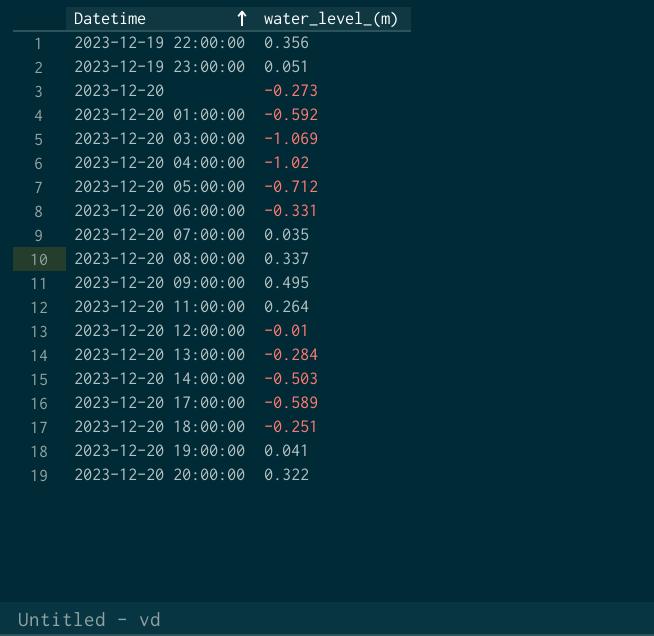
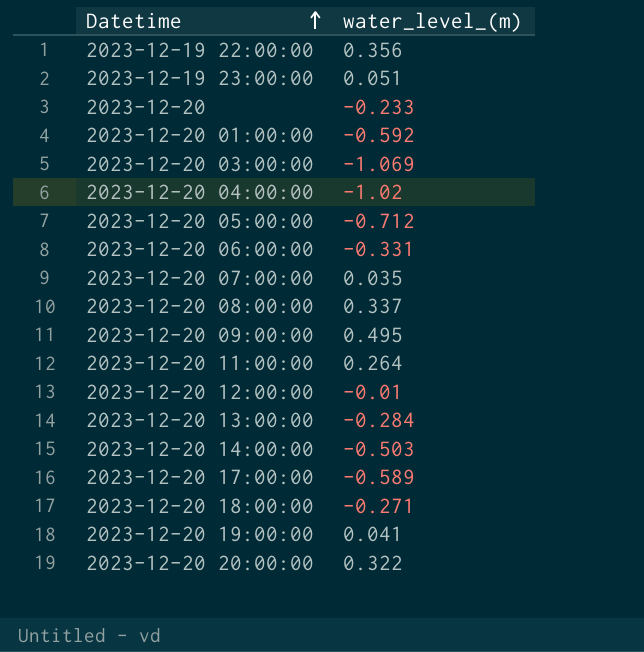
2023-12-20 | water_level_(m): -0.273 -> -0.233
2023-12-20 18:00:00 | water_level_(m): -0.251 -> -0.271

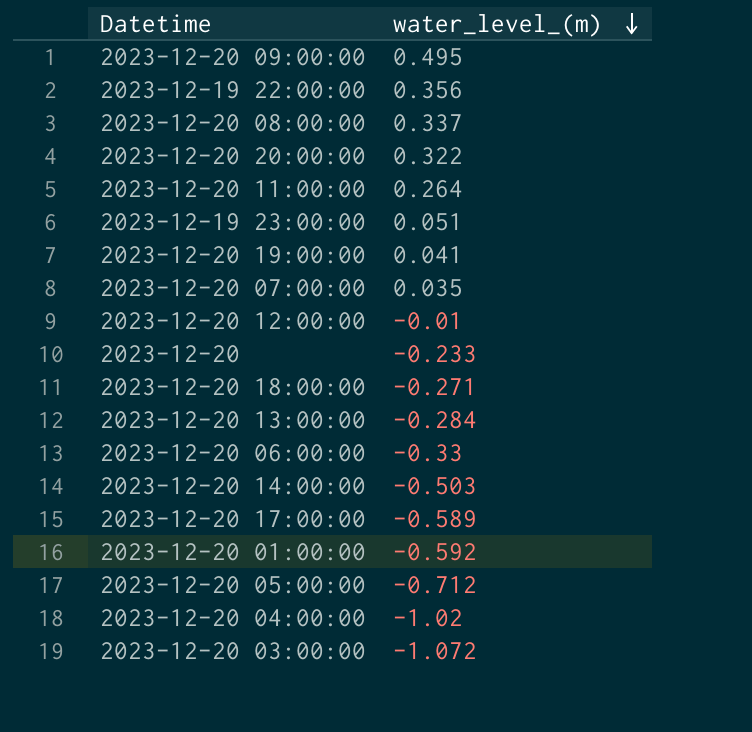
row order: Datetime ascending -> water_level_(m) descending
2023-12-20 06:00:00 | water_level_(m): -0.331 -> -0.33
2023-12-20 03:00:00 | water_level_(m): -1.069 -> -1.072

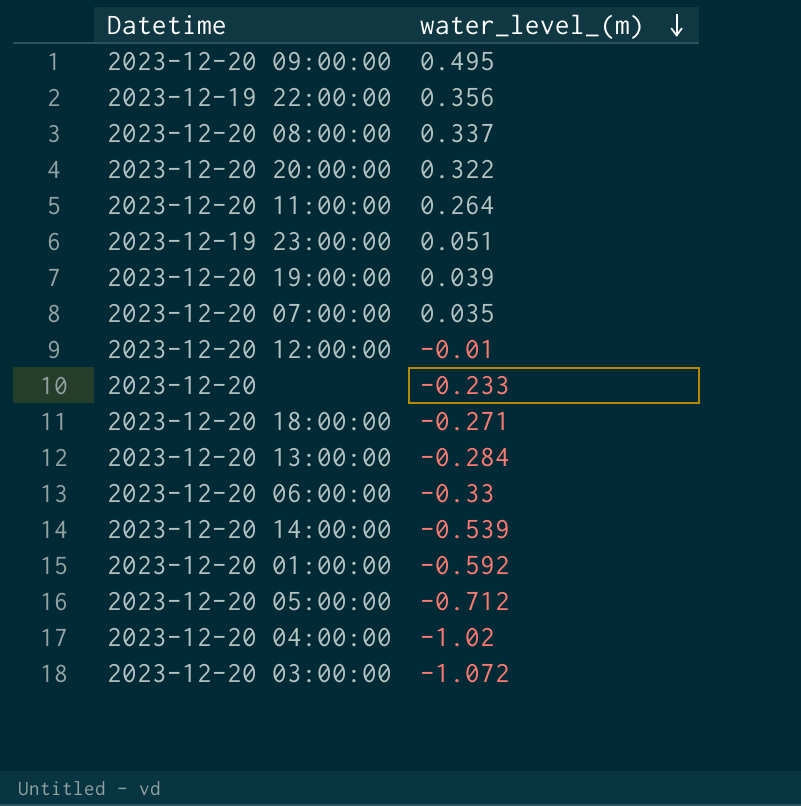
row 2023-12-20 17:00:00: -0.589 -> none
2023-12-20 19:00:00 | water_level_(m): 0.041 -> 0.039
2023-12-20 14:00:00 | water_level_(m): -0.503 -> -0.539

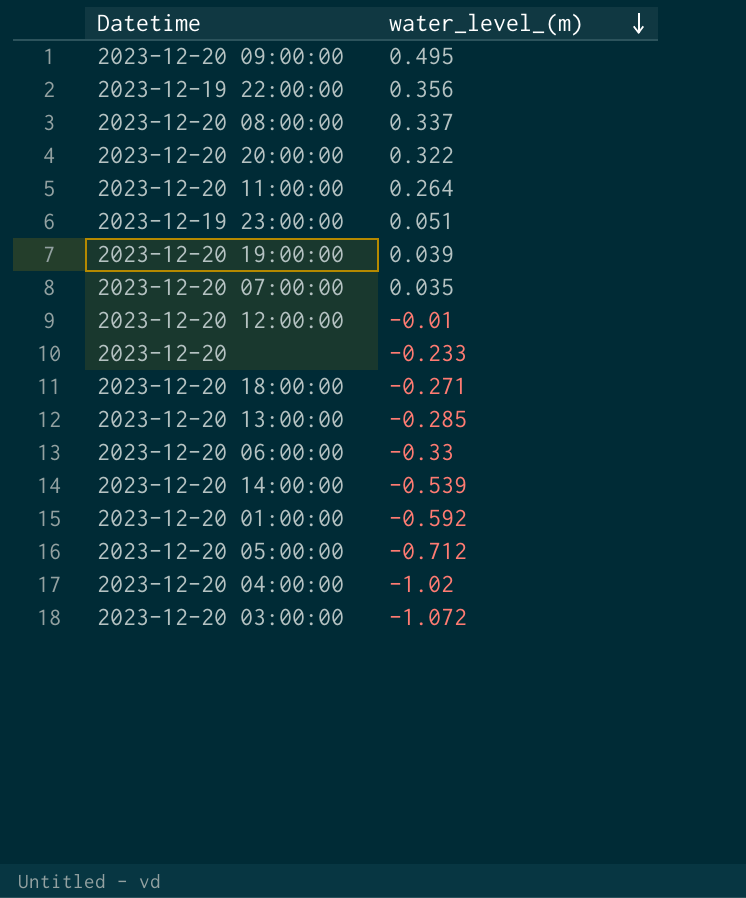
2023-12-20 13:00:00 | water_level_(m): -0.284 -> -0.285

